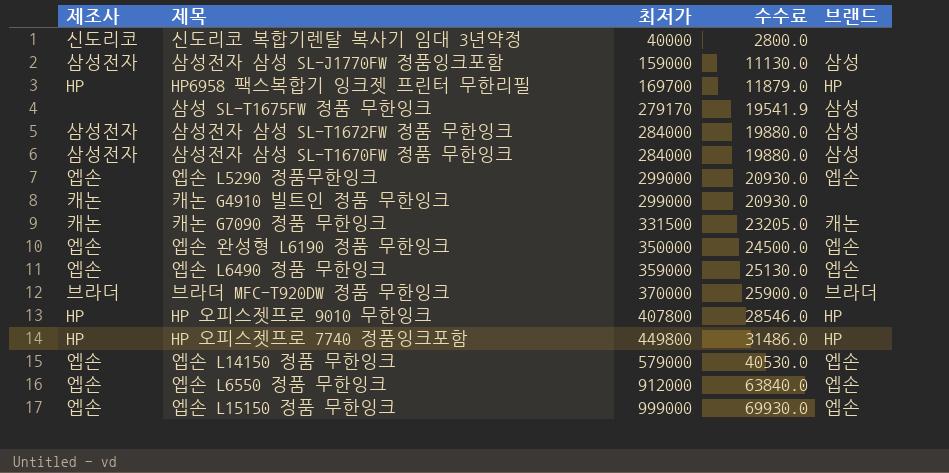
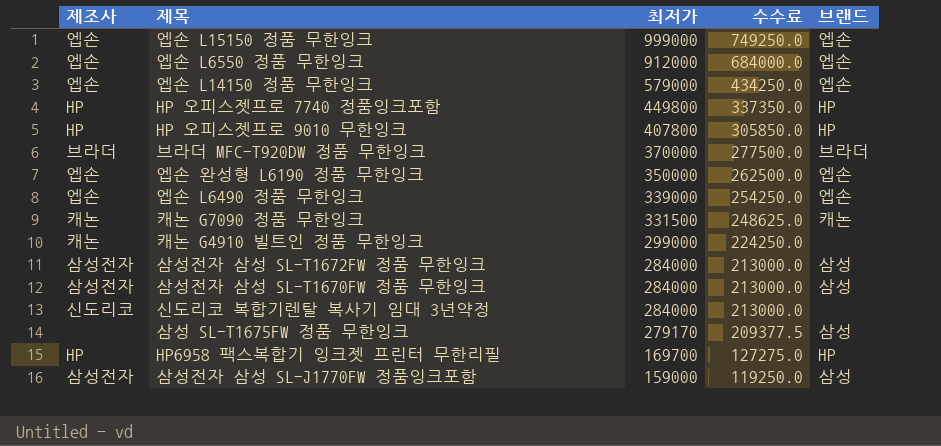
row order: 최저가 ascending -> 최저가 descending
column 수수료 | formula: [최저가] * 0.07 -> [최저가] * 0.75
row 엡손 L5290 정품무한잉크: 엡손 | 299000 | 20930.0 | 엡손 -> none
엡손 L6490 정품 무한잉크 | 최저가: 359000 -> 339000
신도리코 복합기렌탈 복사기 임대 3년약정 | 최저가: 40000 -> 284000

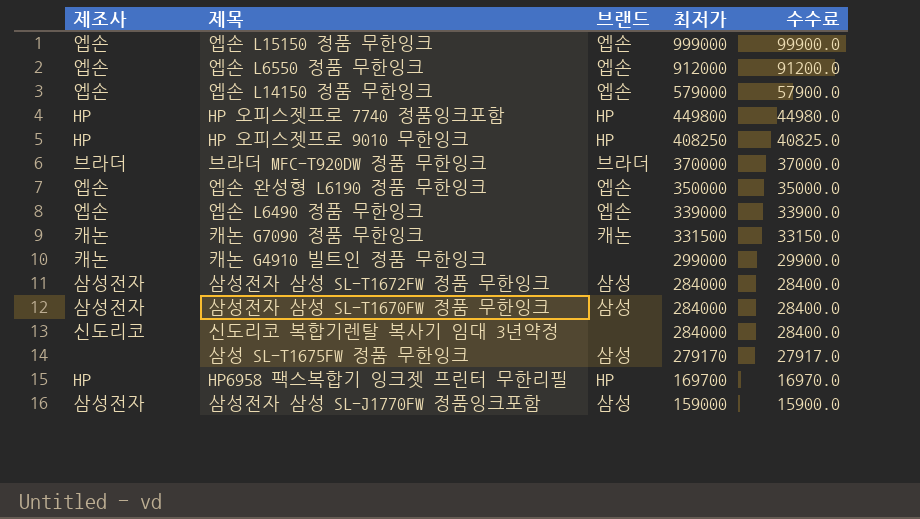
column 브랜드 | position: 5 -> 3
column 수수료 | formula: [최저가] * 0.75 -> [최저가] * 0.1
HP 오피스젯프로 9010 무한잉크 | 최저가: 407800 -> 408250

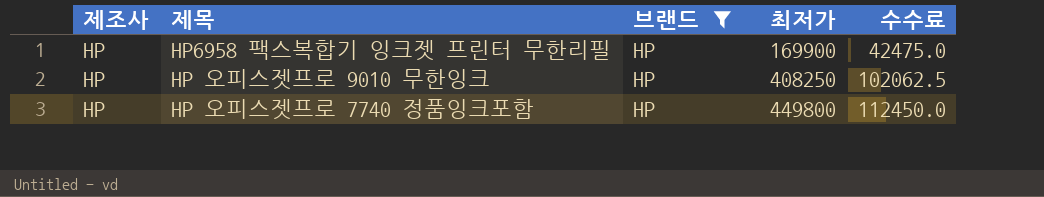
filter: none -> 브랜드 = HP
row order: 최저가 descending -> 최저가 ascending
column 수수료 | formula: [최저가] * 0.1 -> [최저가] * 0.25
HP6958 팩스복합기 잉크젯 프린터 무한리필 | 최저가: 169700 -> 169900

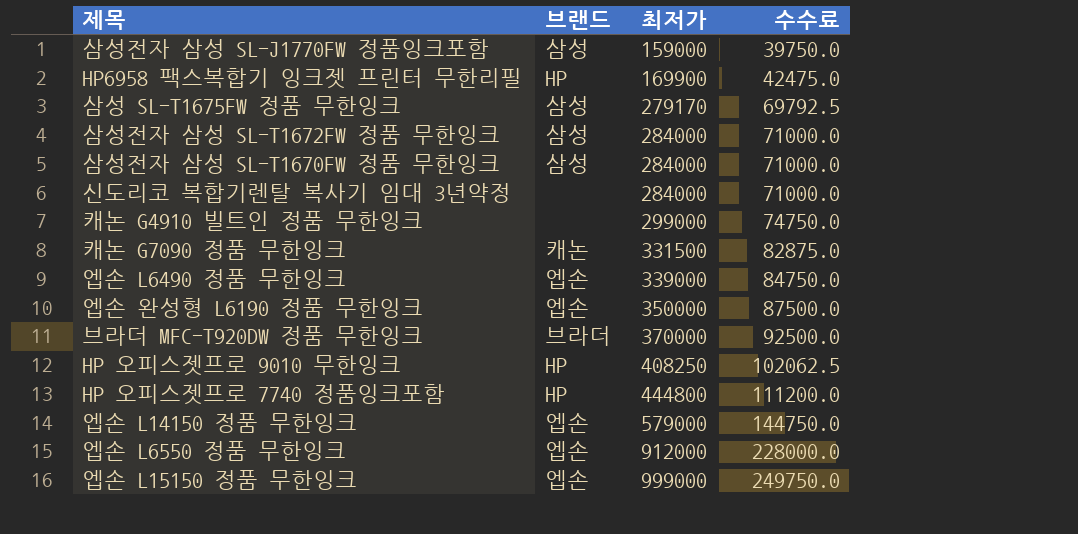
filter: 브랜드 = HP -> none
column 제조사 | position: 1 -> none
HP 오피스젯프로 7740 정품잉크포함 | 최저가: 449800 -> 444800
HP 오피스젯프로 7740 정품잉크포함 | 수수료: 112450.0 -> 111200.0

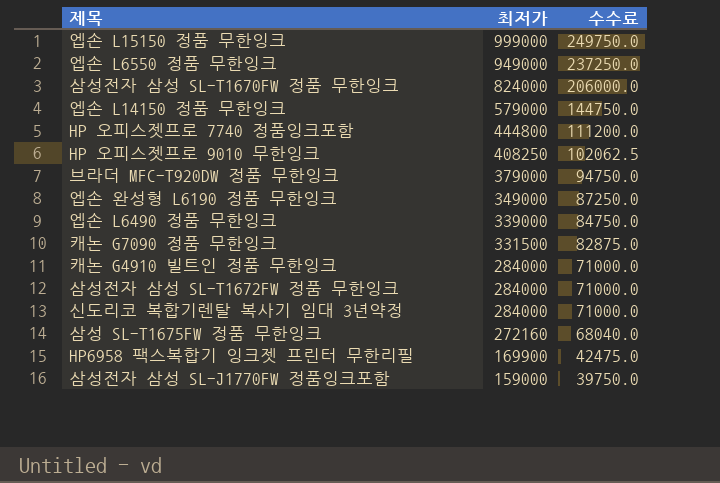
row order: 최저가 ascending -> 최저가 descending
column 브랜드 | position: 2 -> none
엡손 L6550 정품 무한잉크 | 최저가: 912000 -> 949000
엡손 L6550 정품 무한잉크 | 수수료: 228000.0 -> 237250.0
삼성전자 삼성 SL-T1670FW 정품 무한잉크 | 최저가: 284000 -> 824000
삼성전자 삼성 SL-T1670FW 정품 무한잉크 | 수수료: 71000.0 -> 206000.0
브라더 MFC-T920DW 정품 무한잉크 | 최저가: 370000 -> 379000
브라더 MFC-T920DW 정품 무한잉크 | 수수료: 92500.0 -> 94750.0
엡손 완성형 L6190 정품 무한잉크 | 최저가: 350000 -> 349000
엡손 완성형 L6190 정품 무한잉크 | 수수료: 87500.0 -> 87250.0
캐논 G4910 빌트인 정품 무한잉크 | 최저가: 299000 -> 284000
캐논 G4910 빌트인 정품 무한잉크 | 수수료: 74750.0 -> 71000.0
삼성 SL-T1675FW 정품 무한잉크 | 최저가: 279170 -> 272160
삼성 SL-T1675FW 정품 무한잉크 | 수수료: 69792.5 -> 68040.0

